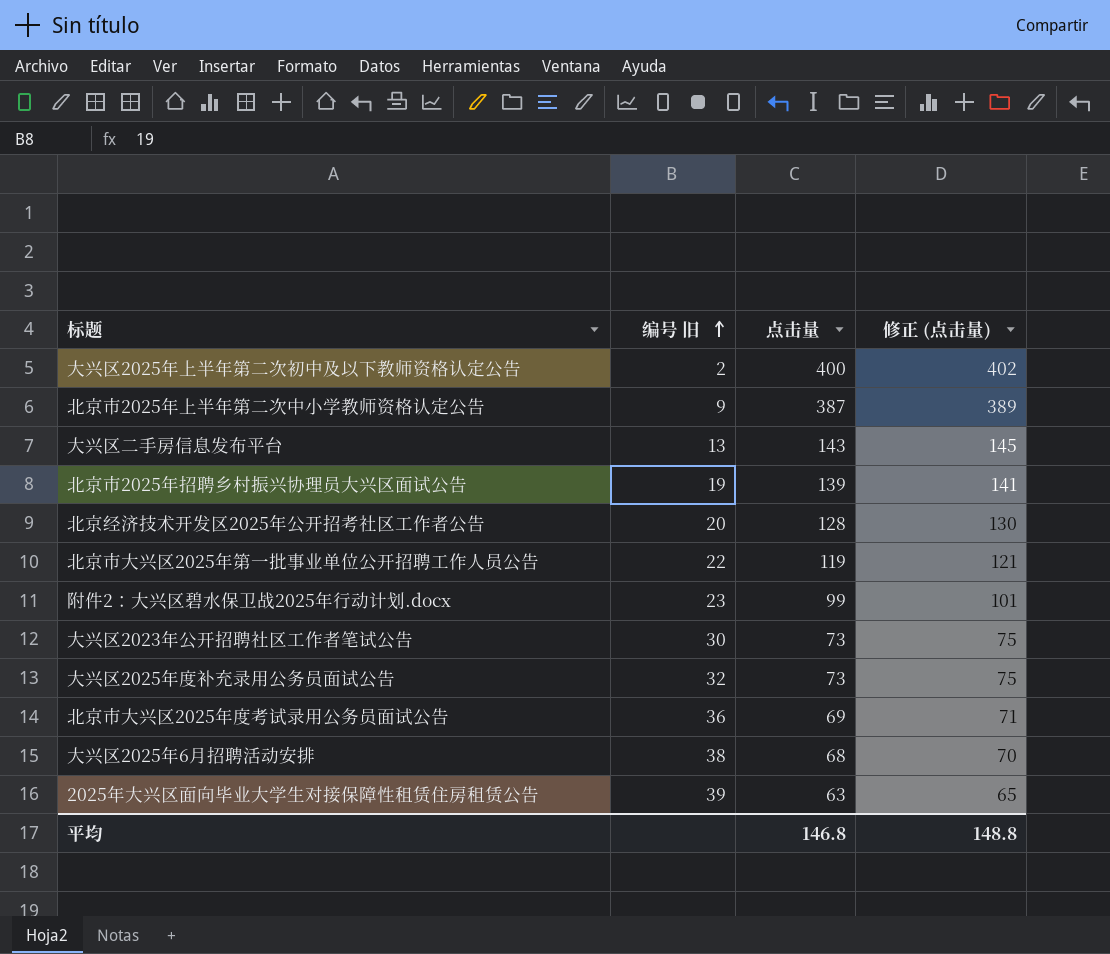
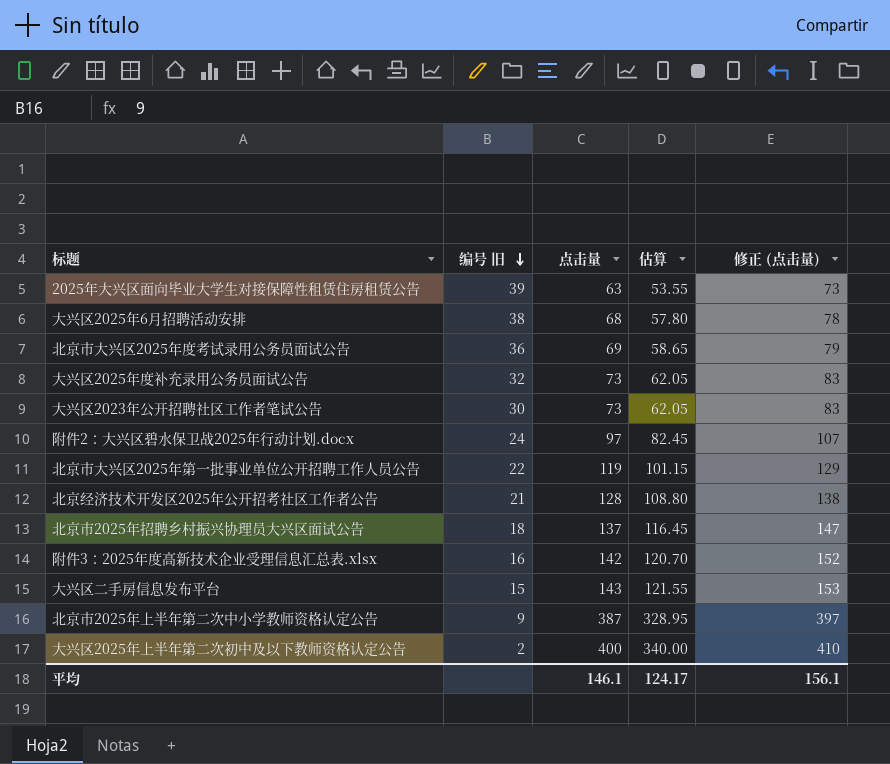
row order: 编号 旧 ascending -> 编号 旧 descending
column 估算 | formula: none -> [点击量] * 0.85
column 修正 (点击量) | formula: [点击量] + 2 -> [点击量] + 10
附件2：大兴区碧水保卫战2025年行动计划.docx | 编号 旧: 23 -> 24
附件2：大兴区碧水保卫战2025年行动计划.docx | 点击量: 99 -> 97
北京经济技术开发区2025年公开招考社区工作者公告 | 编号 旧: 20 -> 21
北京市2025年招聘乡村振兴协理员大兴区面试公告 | 编号 旧: 19 -> 18
北京市2025年招聘乡村振兴协理员大兴区面试公告 | 点击量: 139 -> 137
row 附件3：2025年度高新技术企业受理信息汇总表.xlsx: none -> 16 | 142 | 120.70 | 152
大兴区二手房信息发布平台 | 编号 旧: 13 -> 15
平均 | 点击量: 146.8 -> 146.1
平均 | 修正 (点击量): 148.8 -> 156.1

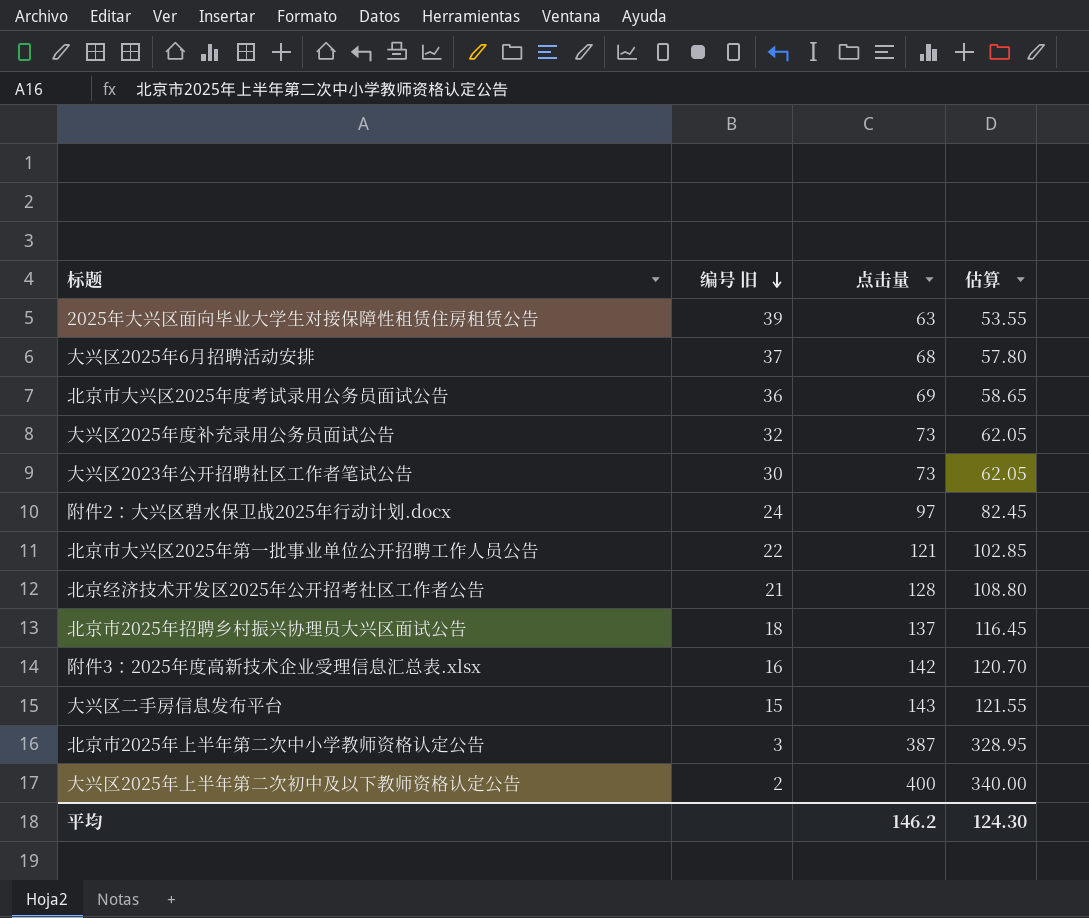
column 修正 (点击量) | formula: [点击量] + 10 -> none
大兴区2025年6月招聘活动安排 | 编号 旧: 38 -> 37
北京市大兴区2025年第一批事业单位公开招聘工作人员公告 | 点击量: 119 -> 121
北京市大兴区2025年第一批事业单位公开招聘工作人员公告 | 估算: 101.15 -> 102.85
北京市2025年上半年第二次中小学教师资格认定公告 | 编号 旧: 9 -> 3
平均 | 点击量: 146.1 -> 146.2
平均 | 估算: 124.17 -> 124.30

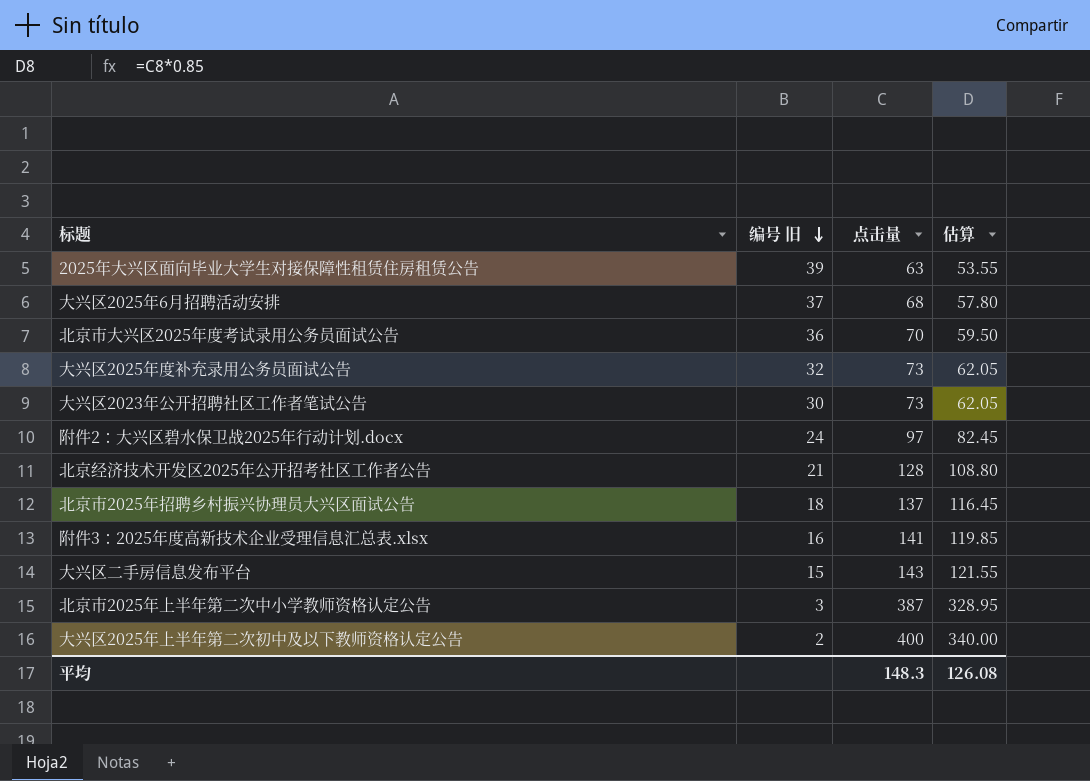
row 北京市大兴区2025年第一批事业单位公开招聘工作人员公告: 22 | 121 | 102.85 -> none
北京市大兴区2025年度考试录用公务员面试公告 | 点击量: 69 -> 70
北京市大兴区2025年度考试录用公务员面试公告 | 估算: 58.65 -> 59.50
附件3：2025年度高新技术企业受理信息汇总表.xlsx | 点击量: 142 -> 141
附件3：2025年度高新技术企业受理信息汇总表.xlsx | 估算: 120.70 -> 119.85
平均 | 点击量: 146.2 -> 148.3
平均 | 估算: 124.30 -> 126.08

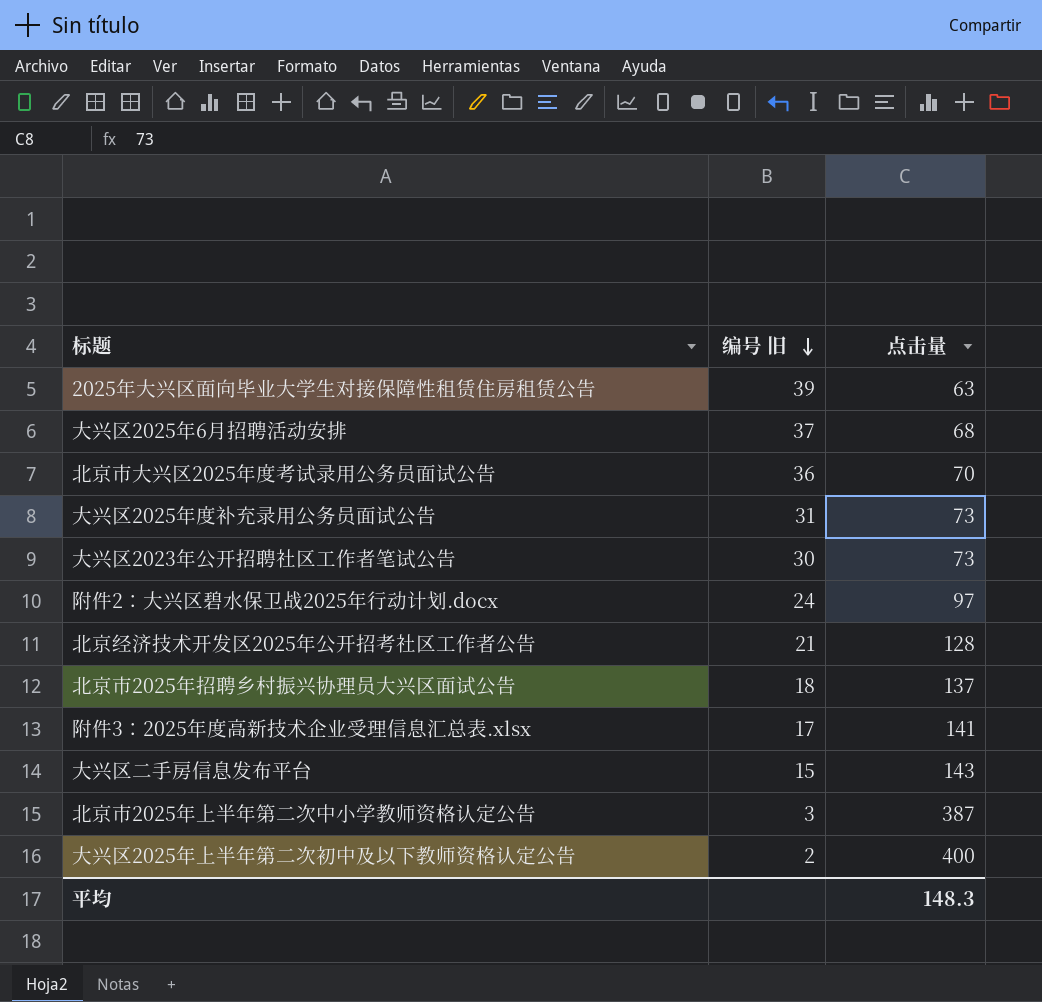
column 估算 | formula: [点击量] * 0.85 -> none
大兴区2025年度补充录用公务员面试公告 | 编号 旧: 32 -> 31
附件3：2025年度高新技术企业受理信息汇总表.xlsx | 编号 旧: 16 -> 17

